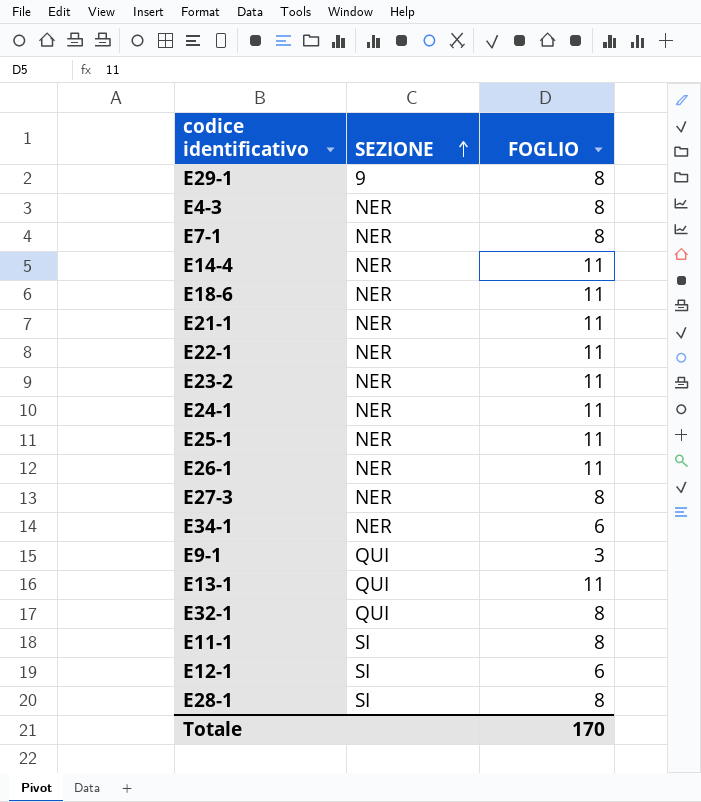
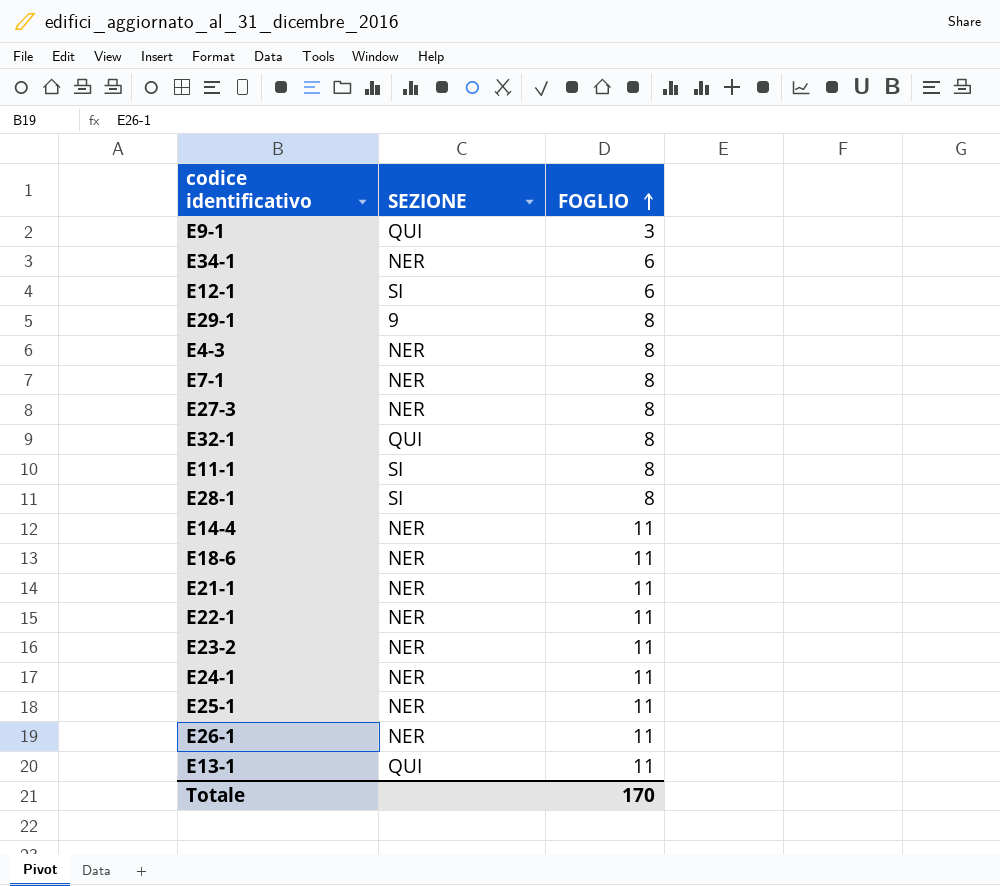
row order: SEZIONE ascending -> FOGLIO ascending

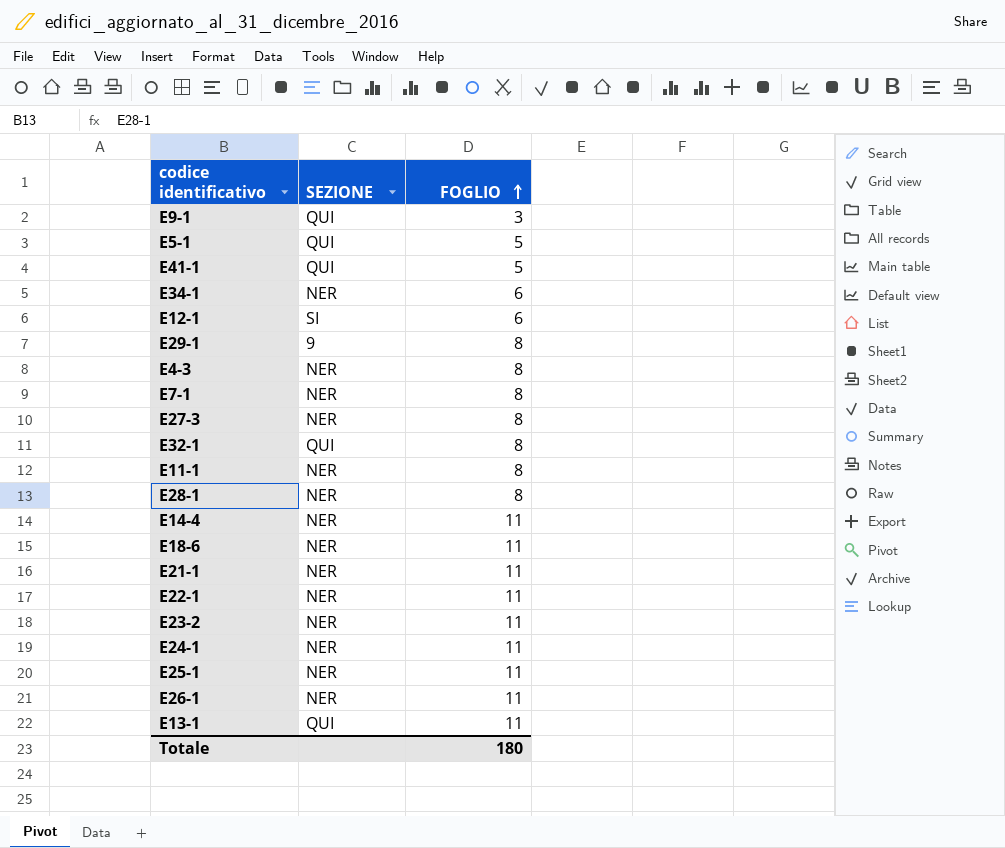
row E5-1: none -> QUI | 5
row E41-1: none -> QUI | 5
E11-1 | SEZIONE: SI -> NER
E28-1 | SEZIONE: SI -> NER
Totale | FOGLIO: 170 -> 180

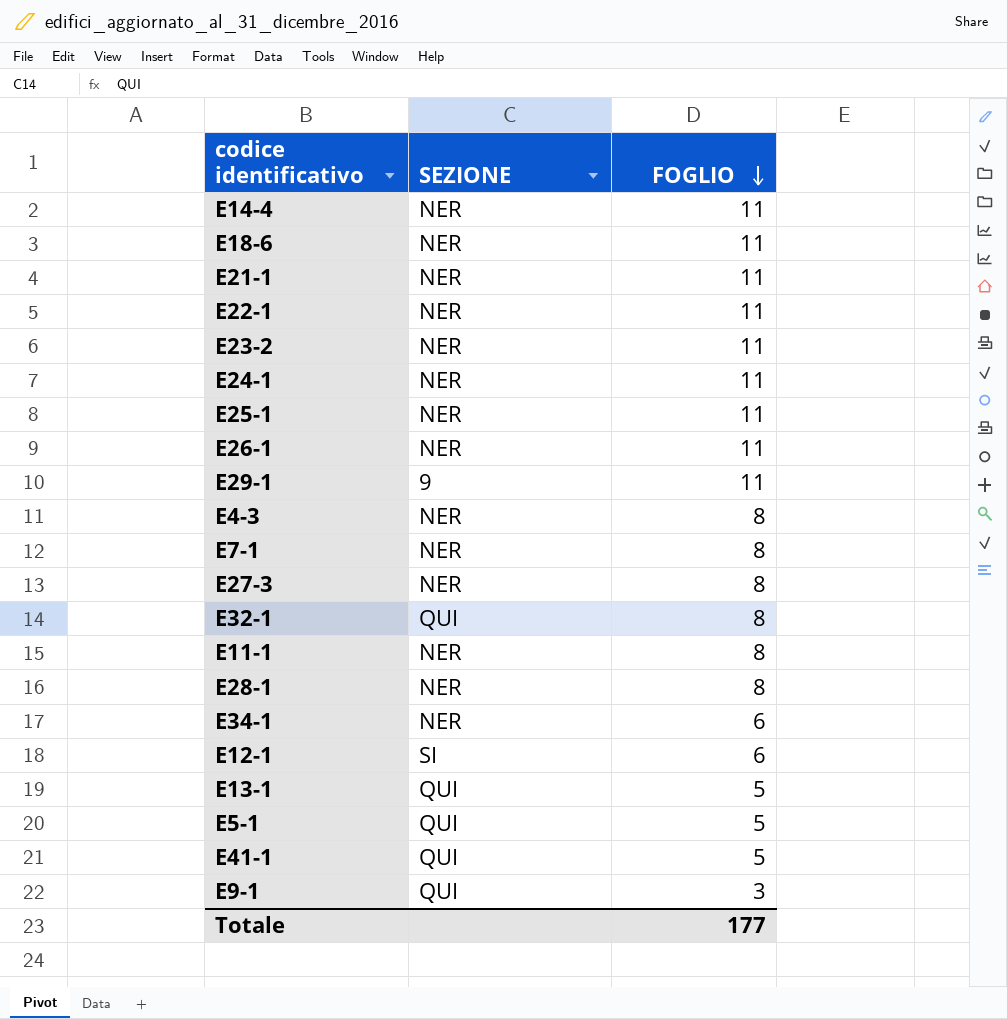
row order: FOGLIO ascending -> FOGLIO descending
E29-1 | FOGLIO: 8 -> 11
E13-1 | FOGLIO: 11 -> 5
Totale | FOGLIO: 180 -> 177

